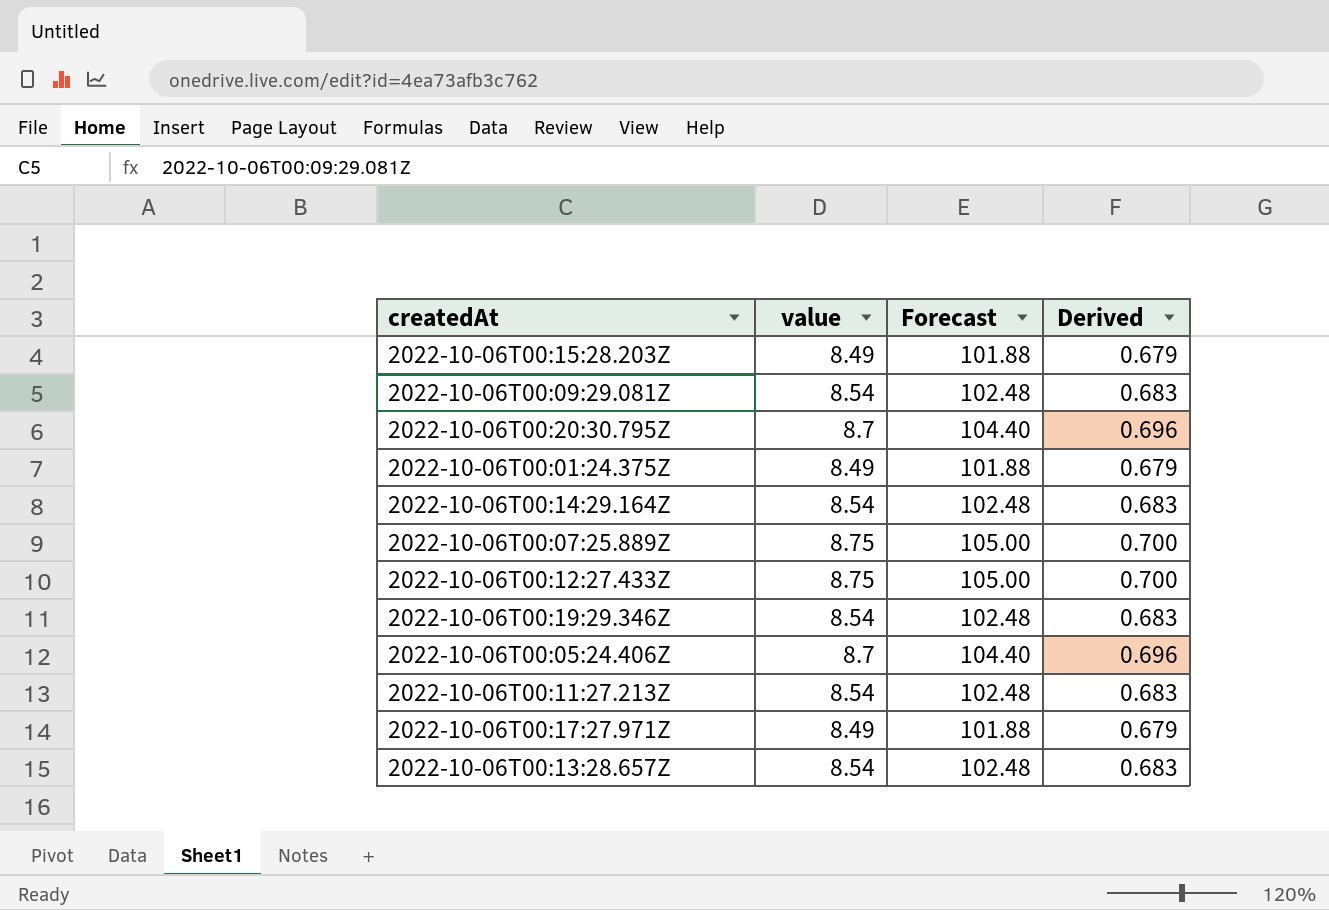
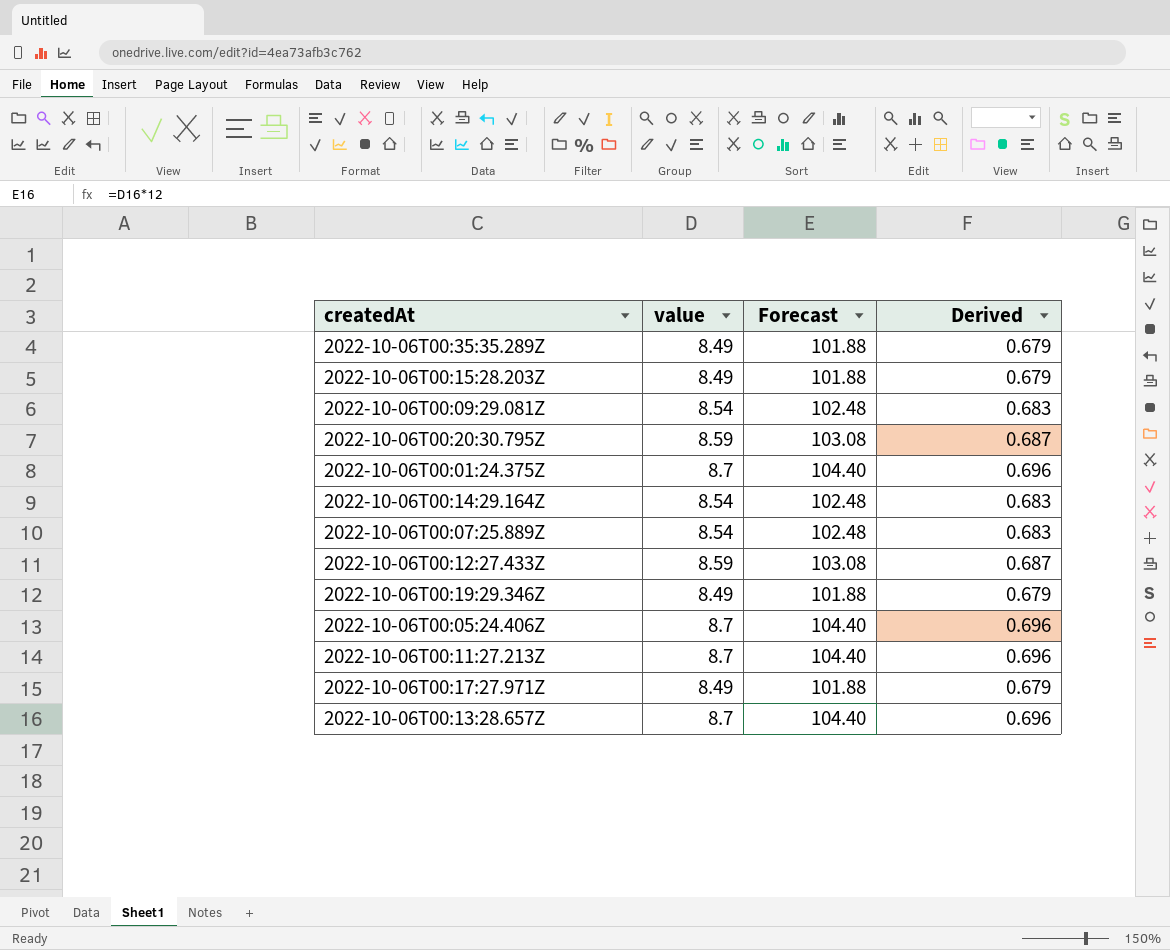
row 2022-10-06T00:35:35.289Z: none -> 8.49 | 101.88 | 0.679
2022-10-06T00:20:30.795Z | value: 8.7 -> 8.59
2022-10-06T00:20:30.795Z | Forecast: 104.40 -> 103.08
2022-10-06T00:20:30.795Z | Derived: 0.696 -> 0.687
2022-10-06T00:01:24.375Z | value: 8.49 -> 8.7
2022-10-06T00:01:24.375Z | Forecast: 101.88 -> 104.40
2022-10-06T00:01:24.375Z | Derived: 0.679 -> 0.696
2022-10-06T00:07:25.889Z | value: 8.75 -> 8.54
2022-10-06T00:07:25.889Z | Forecast: 105.00 -> 102.48
2022-10-06T00:07:25.889Z | Derived: 0.700 -> 0.683
2022-10-06T00:12:27.433Z | value: 8.75 -> 8.59
2022-10-06T00:12:27.433Z | Forecast: 105.00 -> 103.08
2022-10-06T00:12:27.433Z | Derived: 0.700 -> 0.687
2022-10-06T00:19:29.346Z | value: 8.54 -> 8.49
2022-10-06T00:19:29.346Z | Forecast: 102.48 -> 101.88
2022-10-06T00:19:29.346Z | Derived: 0.683 -> 0.679
2022-10-06T00:11:27.213Z | value: 8.54 -> 8.7
2022-10-06T00:11:27.213Z | Forecast: 102.48 -> 104.40
2022-10-06T00:11:27.213Z | Derived: 0.683 -> 0.696
2022-10-06T00:13:28.657Z | value: 8.54 -> 8.7
2022-10-06T00:13:28.657Z | Forecast: 102.48 -> 104.40
2022-10-06T00:13:28.657Z | Derived: 0.683 -> 0.696

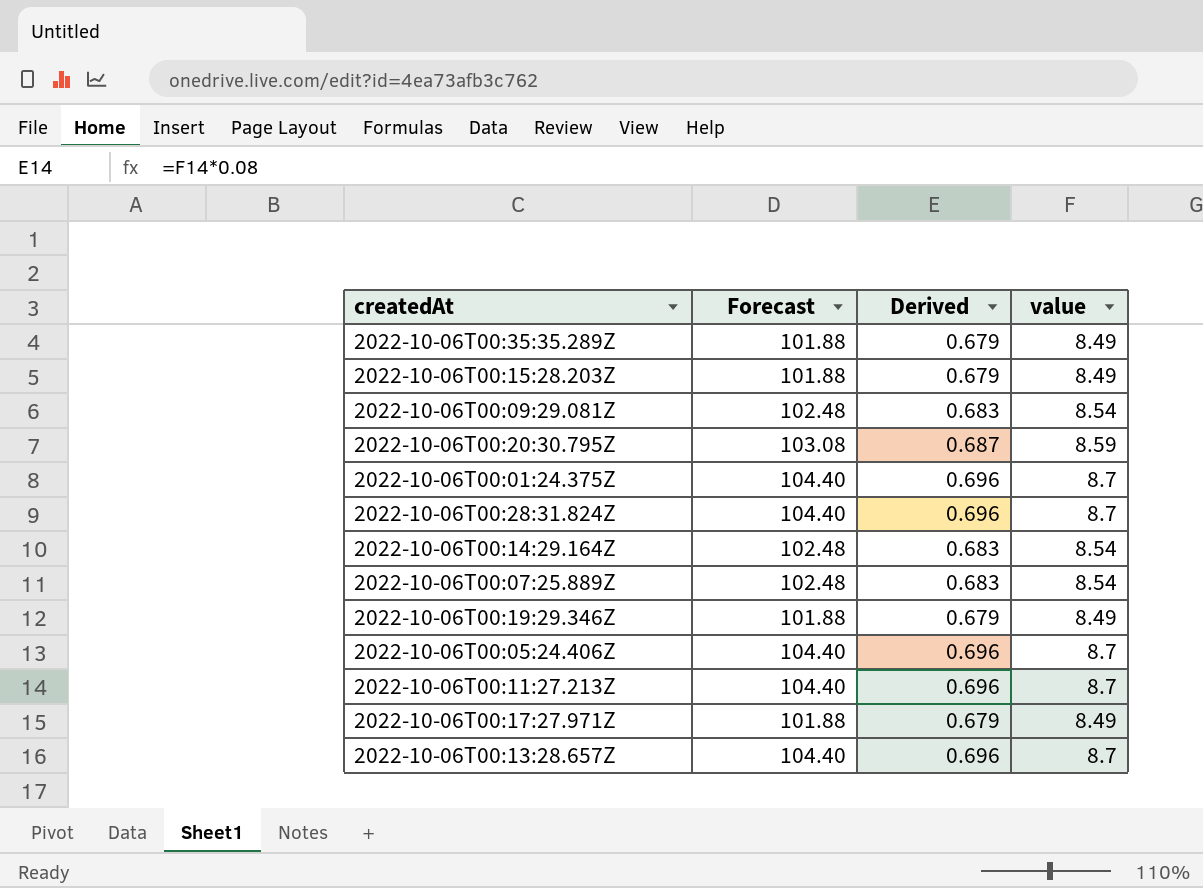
column value | position: 2 -> 4
row 2022-10-06T00:12:27.433Z: 8.59 | 103.08 | 0.687 -> none
row 2022-10-06T00:28:31.824Z: none -> 104.40 | 0.696 | 8.7

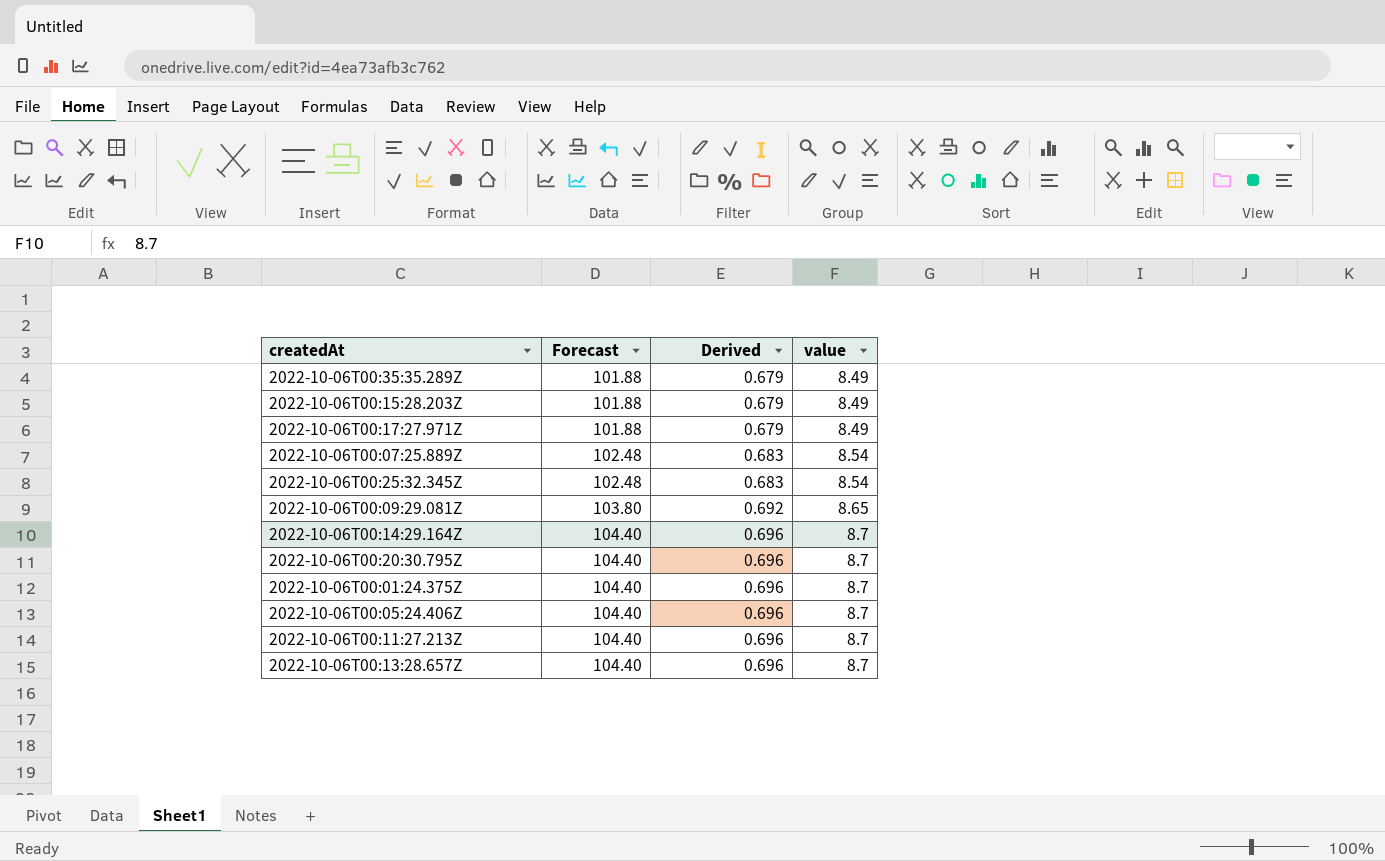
row order: none -> Forecast ascending
row 2022-10-06T00:28:31.824Z: 104.40 | 0.696 | 8.7 -> none
row 2022-10-06T00:19:29.346Z: 101.88 | 0.679 | 8.49 -> none
row 2022-10-06T00:25:32.345Z: none -> 102.48 | 0.683 | 8.54
2022-10-06T00:09:29.081Z | Forecast: 102.48 -> 103.80
2022-10-06T00:09:29.081Z | Derived: 0.683 -> 0.692
2022-10-06T00:09:29.081Z | value: 8.54 -> 8.65
2022-10-06T00:14:29.164Z | Forecast: 102.48 -> 104.40
2022-10-06T00:14:29.164Z | Derived: 0.683 -> 0.696
2022-10-06T00:14:29.164Z | value: 8.54 -> 8.7
2022-10-06T00:20:30.795Z | Forecast: 103.08 -> 104.40
2022-10-06T00:20:30.795Z | Derived: 0.687 -> 0.696
2022-10-06T00:20:30.795Z | value: 8.59 -> 8.7

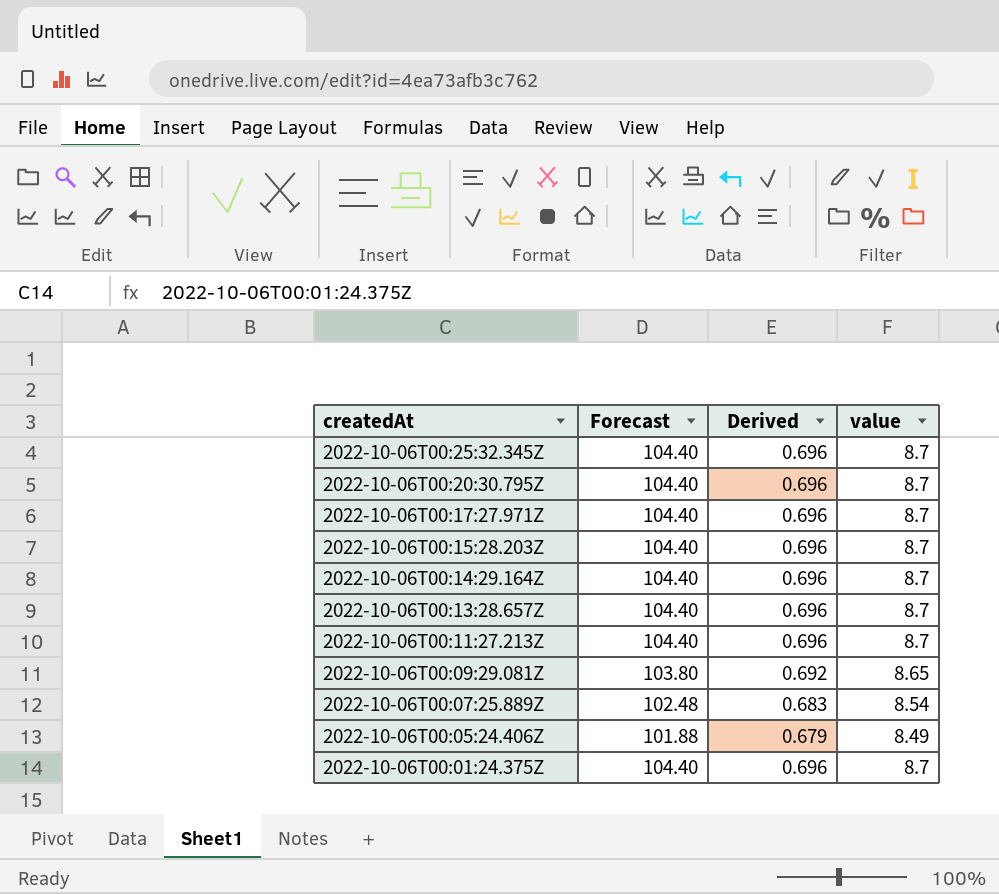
row order: Forecast ascending -> createdAt descending
row 2022-10-06T00:35:35.289Z: 101.88 | 0.679 | 8.49 -> none
2022-10-06T00:25:32.345Z | Forecast: 102.48 -> 104.40
2022-10-06T00:25:32.345Z | Derived: 0.683 -> 0.696
2022-10-06T00:25:32.345Z | value: 8.54 -> 8.7
2022-10-06T00:17:27.971Z | Forecast: 101.88 -> 104.40
2022-10-06T00:17:27.971Z | Derived: 0.679 -> 0.696
2022-10-06T00:17:27.971Z | value: 8.49 -> 8.7
2022-10-06T00:15:28.203Z | Forecast: 101.88 -> 104.40
2022-10-06T00:15:28.203Z | Derived: 0.679 -> 0.696
2022-10-06T00:15:28.203Z | value: 8.49 -> 8.7
2022-10-06T00:05:24.406Z | Forecast: 104.40 -> 101.88
2022-10-06T00:05:24.406Z | Derived: 0.696 -> 0.679
2022-10-06T00:05:24.406Z | value: 8.7 -> 8.49

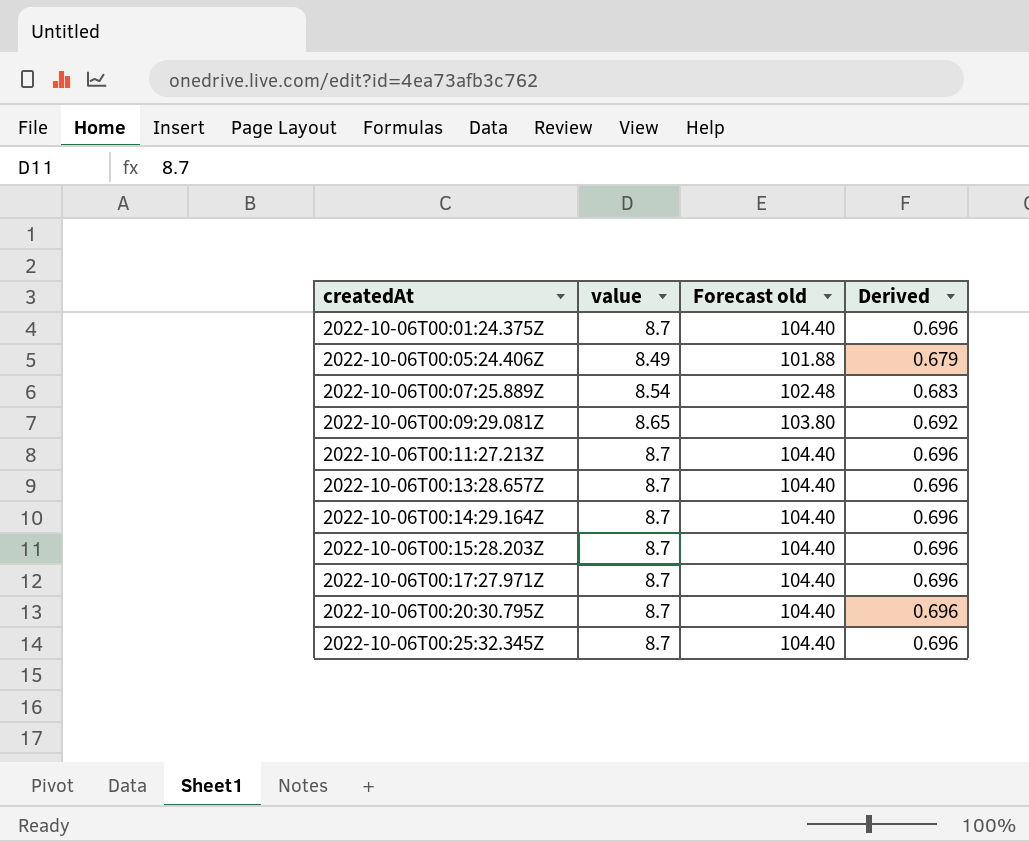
row order: createdAt descending -> createdAt ascending
column value | position: 4 -> 2
column name: Forecast -> Forecast old

